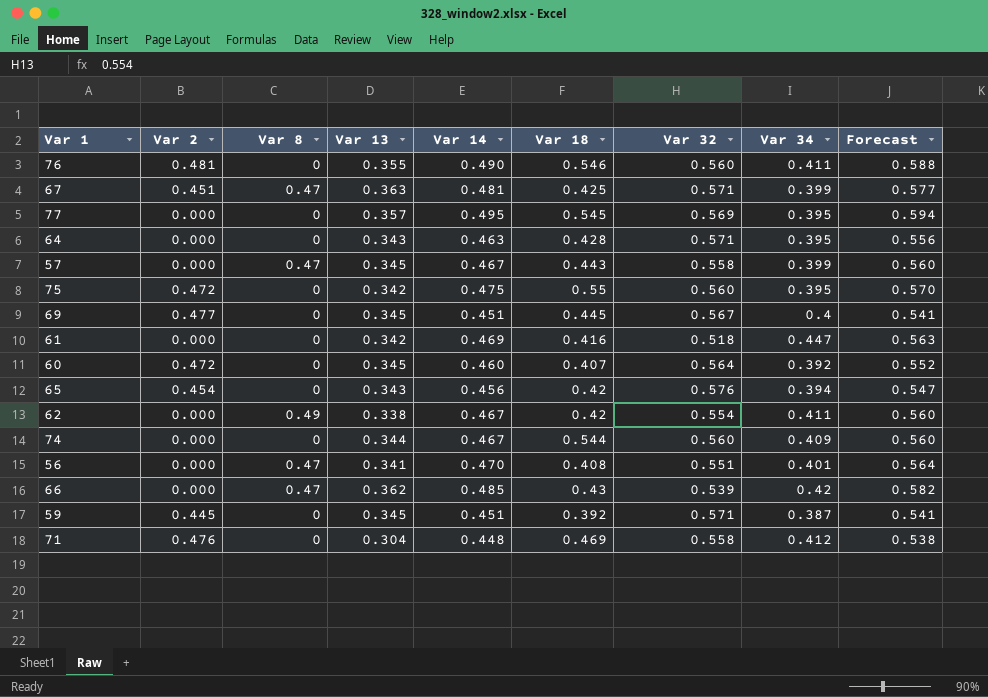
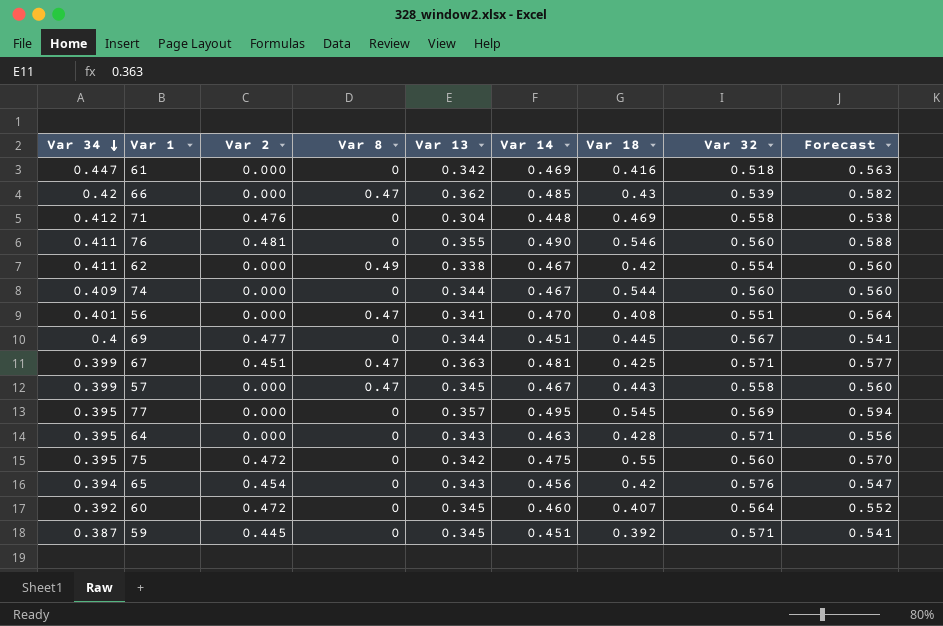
row order: none -> Var 34 descending
column Var 34 | position: 8 -> 1
69 | Var 13: 0.345 -> 0.344

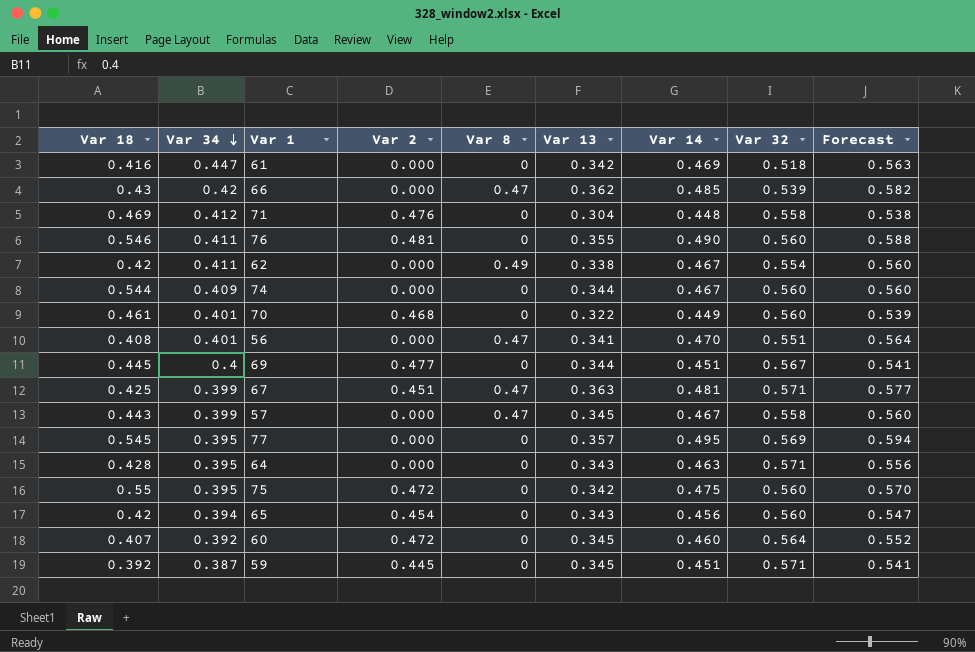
column Var 18 | position: 7 -> 1
row 70: none -> 0.461 | 0.401 | 0.468 | 0 | 0.322 | 0.449 | 0.560 | 0.539
65 | Var 32: 0.576 -> 0.560

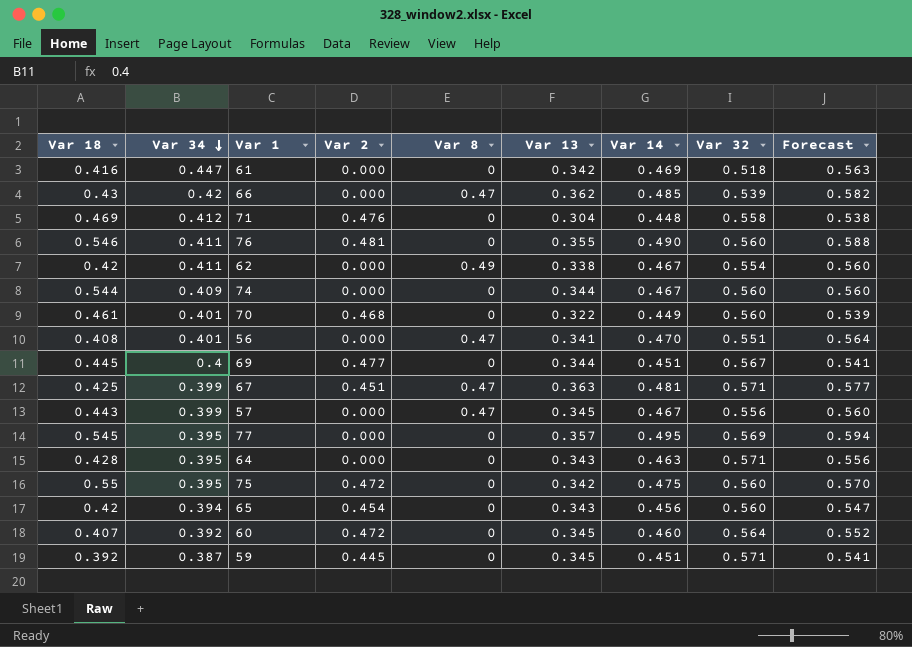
57 | Var 32: 0.558 -> 0.556

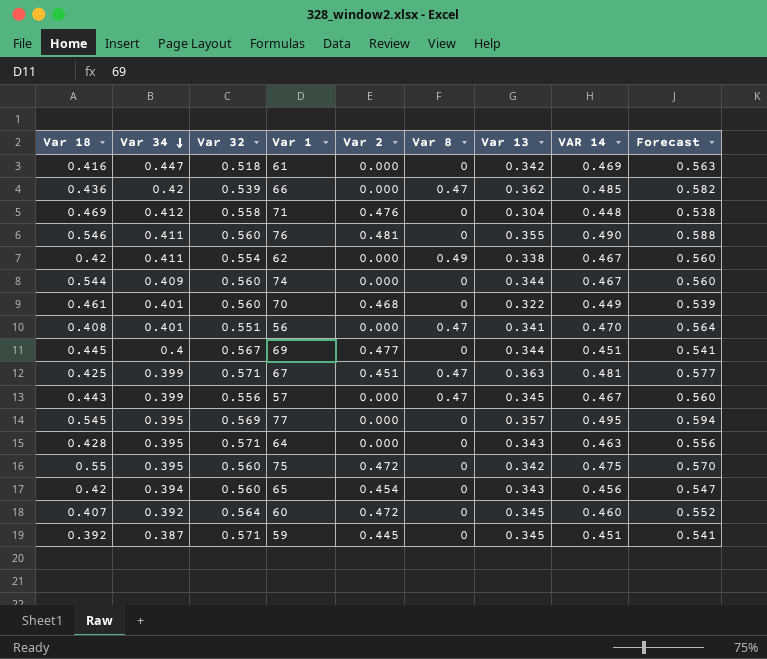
column Var 32 | position: 8 -> 3
column name: Var 14 -> VAR 14
66 | Var 18: 0.43 -> 0.436

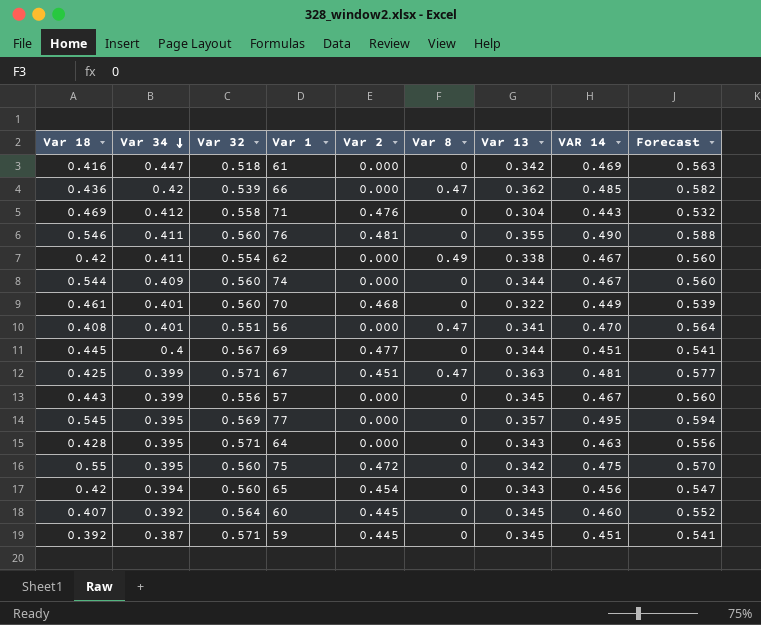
71 | VAR 14: 0.448 -> 0.443
71 | Forecast: 0.538 -> 0.532
57 | Var 8: 0.47 -> 0
60 | Var 2: 0.472 -> 0.445

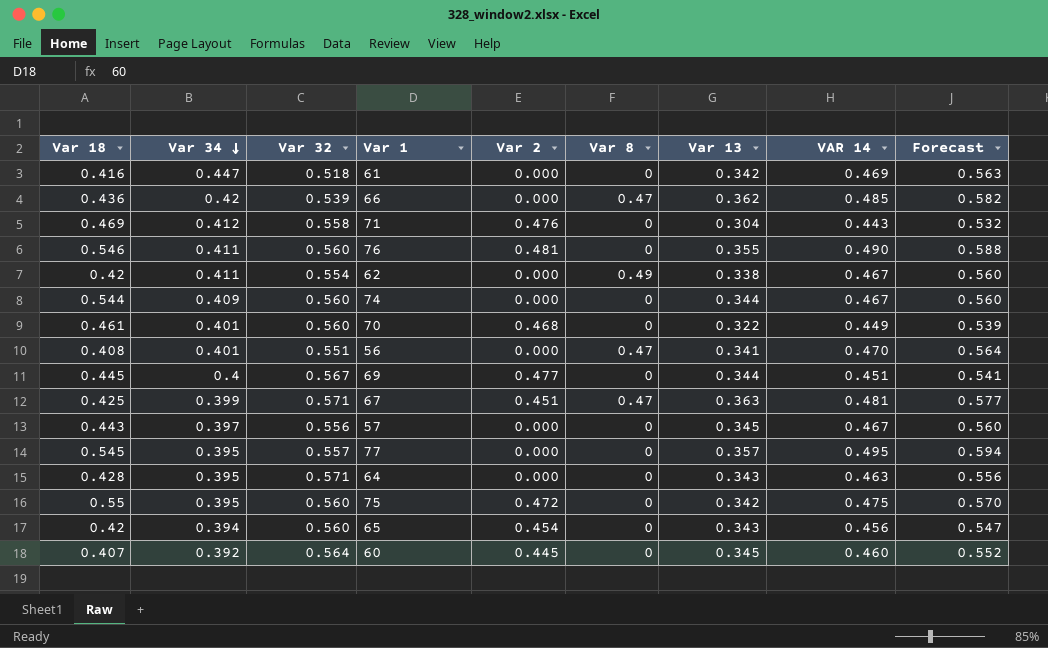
row 59: 0.392 | 0.387 | 0.571 | 0.445 | 0 | 0.345 | 0.451 | 0.541 -> none
57 | Var 34: 0.399 -> 0.397
77 | Var 32: 0.569 -> 0.557

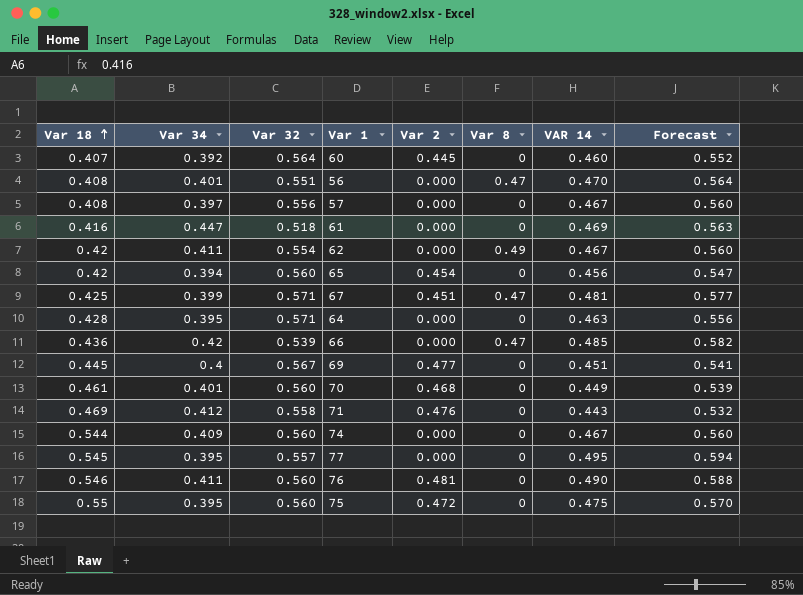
row order: Var 34 descending -> Var 18 ascending
column Var 13 | position: 7 -> none
57 | Var 18: 0.443 -> 0.408

